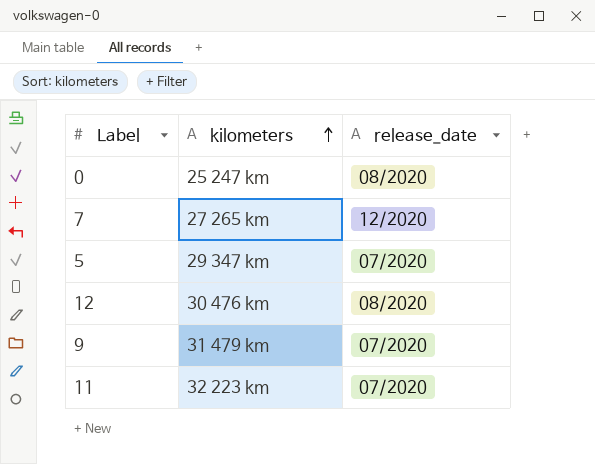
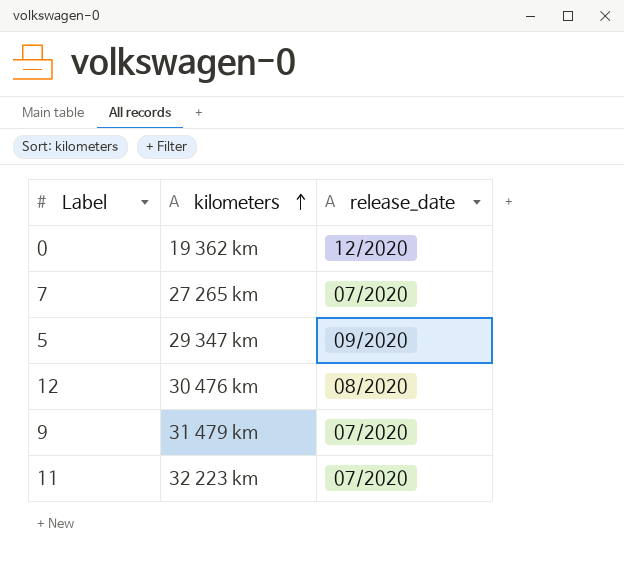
0 | kilometers: 25 247 km -> 19 362 km
0 | release_date: 08/2020 -> 12/2020
7 | release_date: 12/2020 -> 07/2020
5 | release_date: 07/2020 -> 09/2020

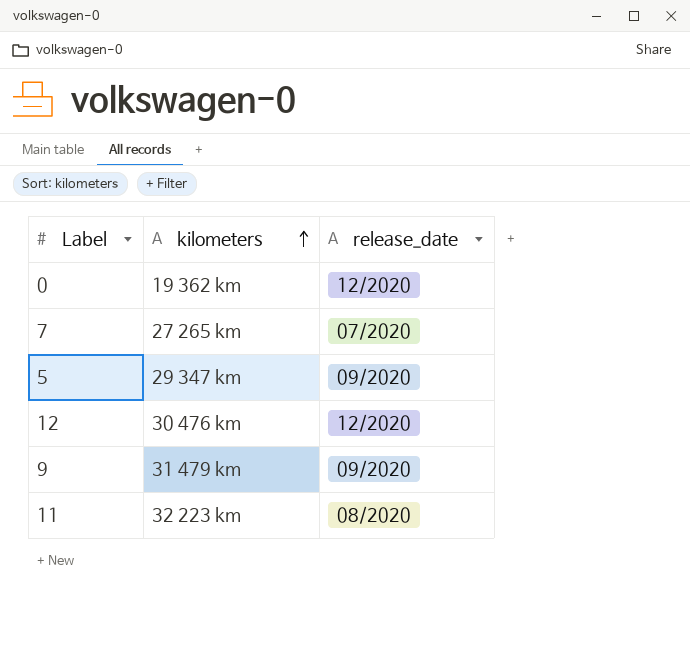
12 | release_date: 08/2020 -> 12/2020
9 | release_date: 07/2020 -> 09/2020
11 | release_date: 07/2020 -> 08/2020

